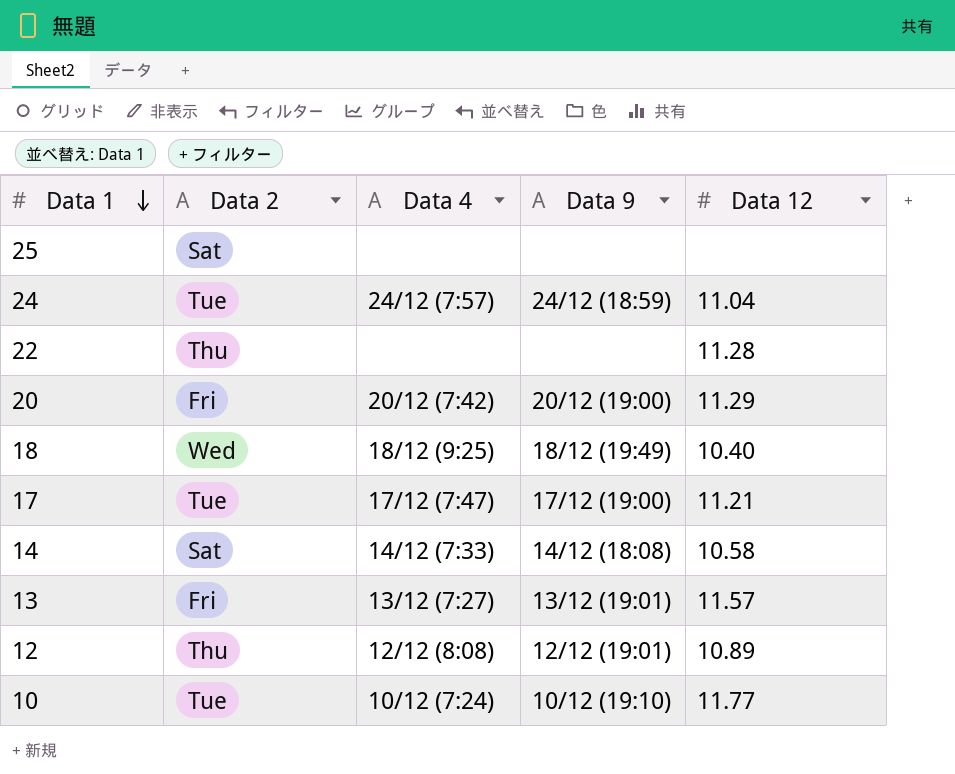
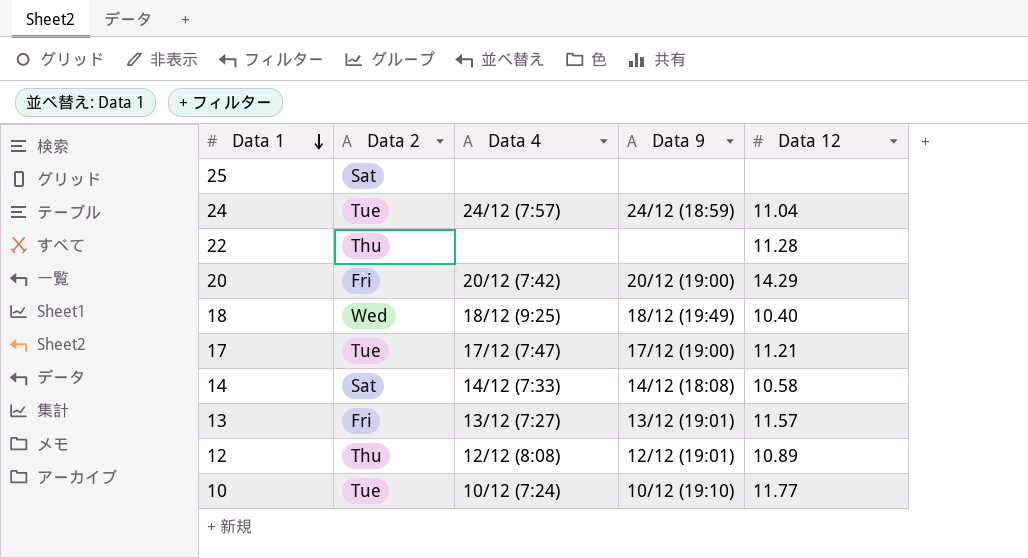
20 | Data 12: 11.29 -> 14.29

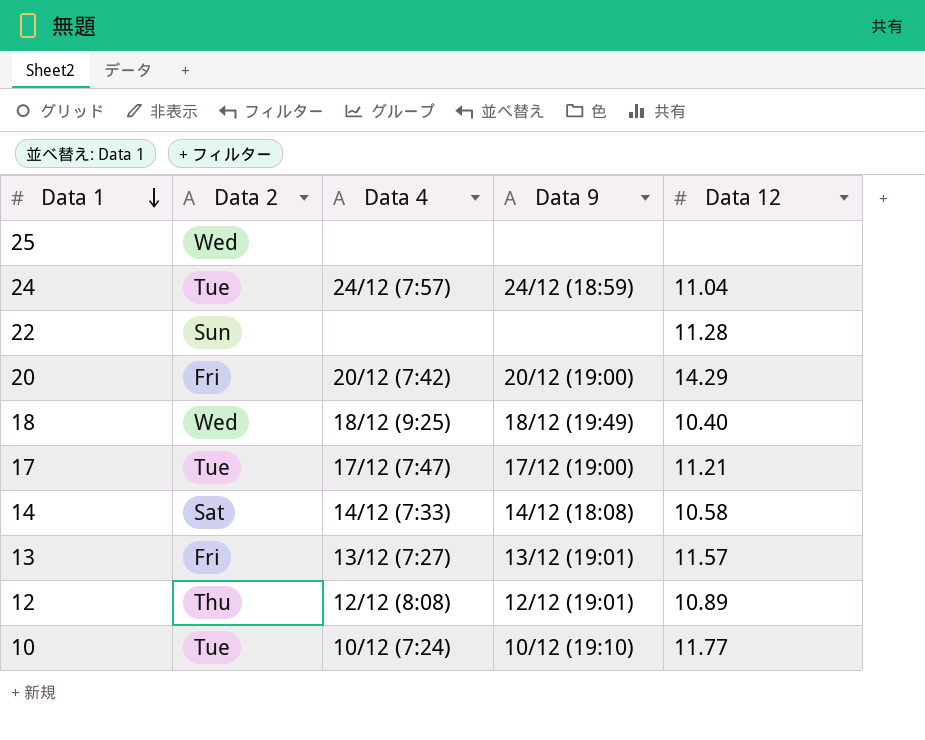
25 | Data 2: Sat -> Wed
22 | Data 2: Thu -> Sun

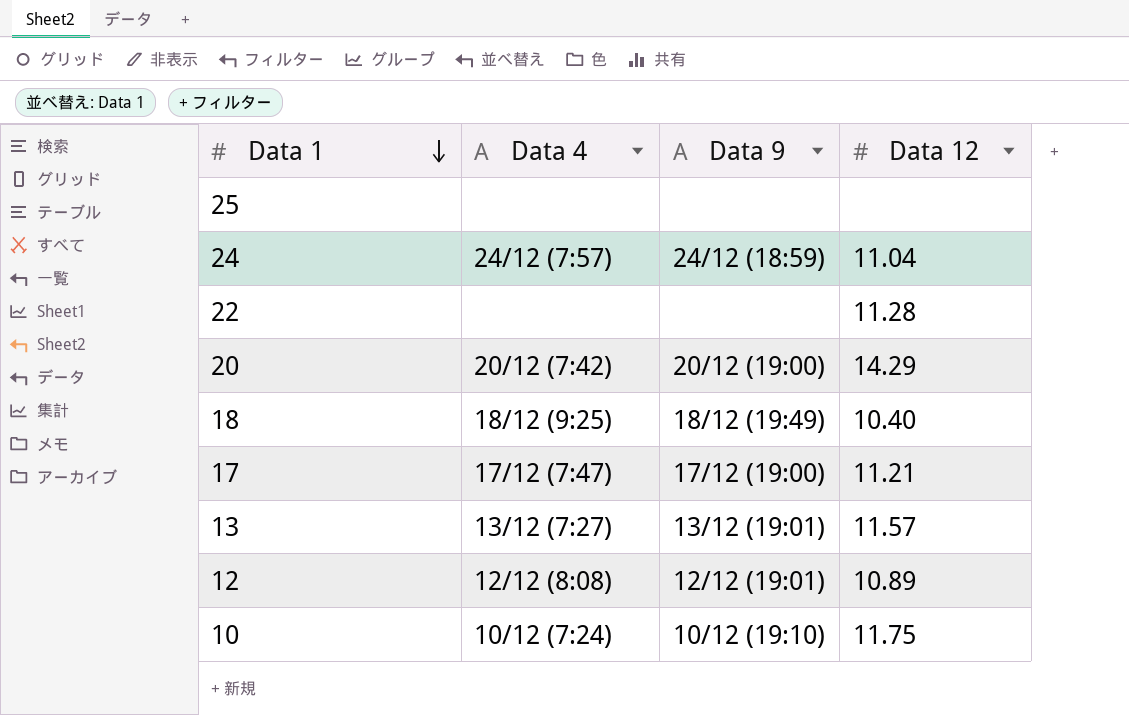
column Data 2 | position: 2 -> none
row 14: Sat | 14/12 (7:33) | 14/12 (18:08) | 10.58 -> none
10 | Data 12: 11.77 -> 11.75

